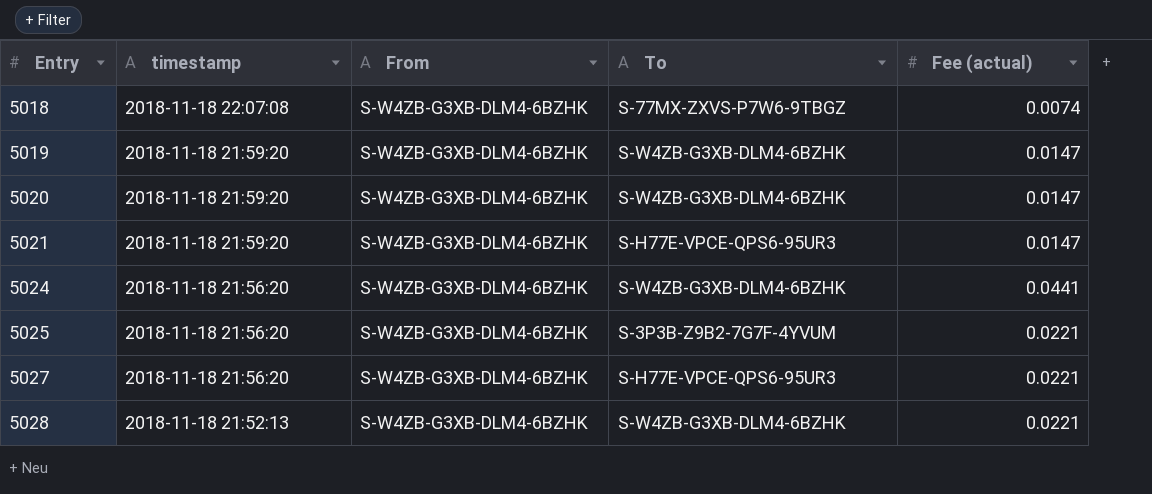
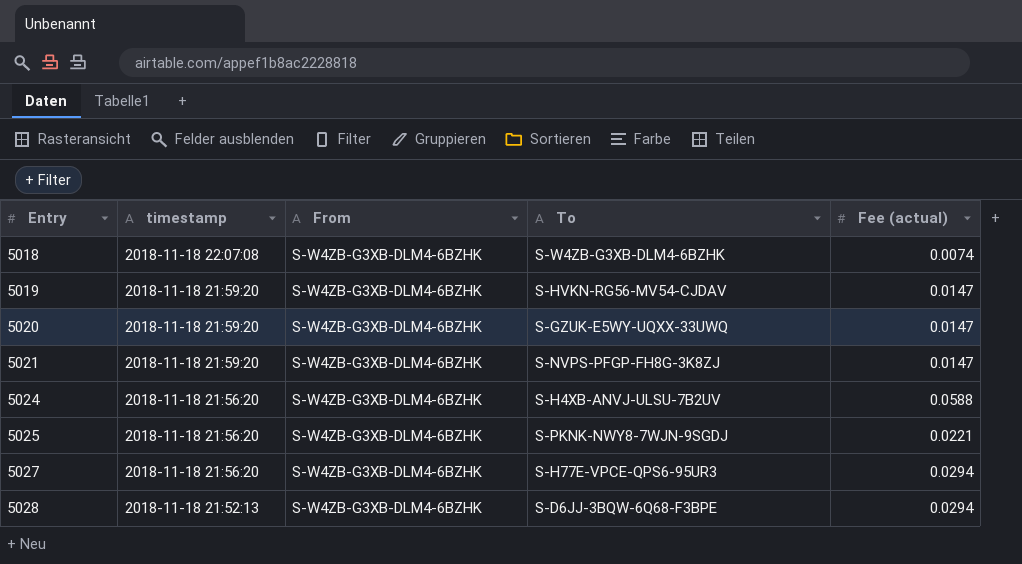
5018 | To: S-77MX-ZXVS-P7W6-9TBGZ -> S-W4ZB-G3XB-DLM4-6BZHK
5019 | To: S-W4ZB-G3XB-DLM4-6BZHK -> S-HVKN-RG56-MV54-CJDAV
5020 | To: S-W4ZB-G3XB-DLM4-6BZHK -> S-GZUK-E5WY-UQXX-33UWQ
5021 | To: S-H77E-VPCE-QPS6-95UR3 -> S-NVPS-PFGP-FH8G-3K8ZJ
5024 | To: S-W4ZB-G3XB-DLM4-6BZHK -> S-H4XB-ANVJ-ULSU-7B2UV
5024 | Fee (actual): 0.0441 -> 0.0588
5025 | To: S-3P3B-Z9B2-7G7F-4YVUM -> S-PKNK-NWY8-7WJN-9SGDJ
5027 | Fee (actual): 0.0221 -> 0.0294
5028 | To: S-W4ZB-G3XB-DLM4-6BZHK -> S-D6JJ-3BQW-6Q68-F3BPE
5028 | Fee (actual): 0.0221 -> 0.0294

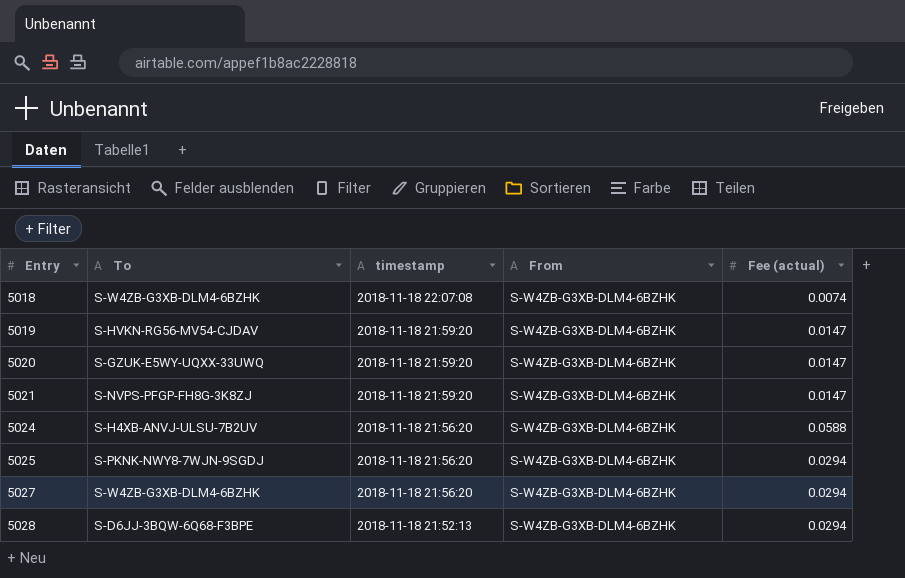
column To | position: 4 -> 2
5025 | Fee (actual): 0.0221 -> 0.0294
5027 | To: S-H77E-VPCE-QPS6-95UR3 -> S-W4ZB-G3XB-DLM4-6BZHK

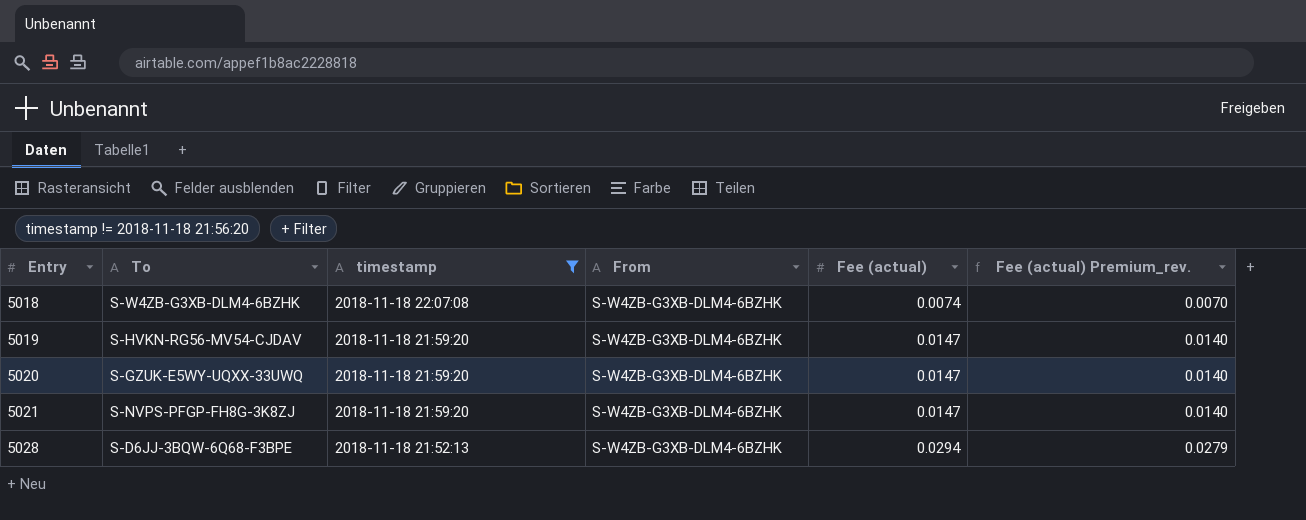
filter: none -> timestamp != 2018-11-18 21:56:20
column Fee (actual) Premium_rev. | formula: none -> [Fee (actual)] * 0.95

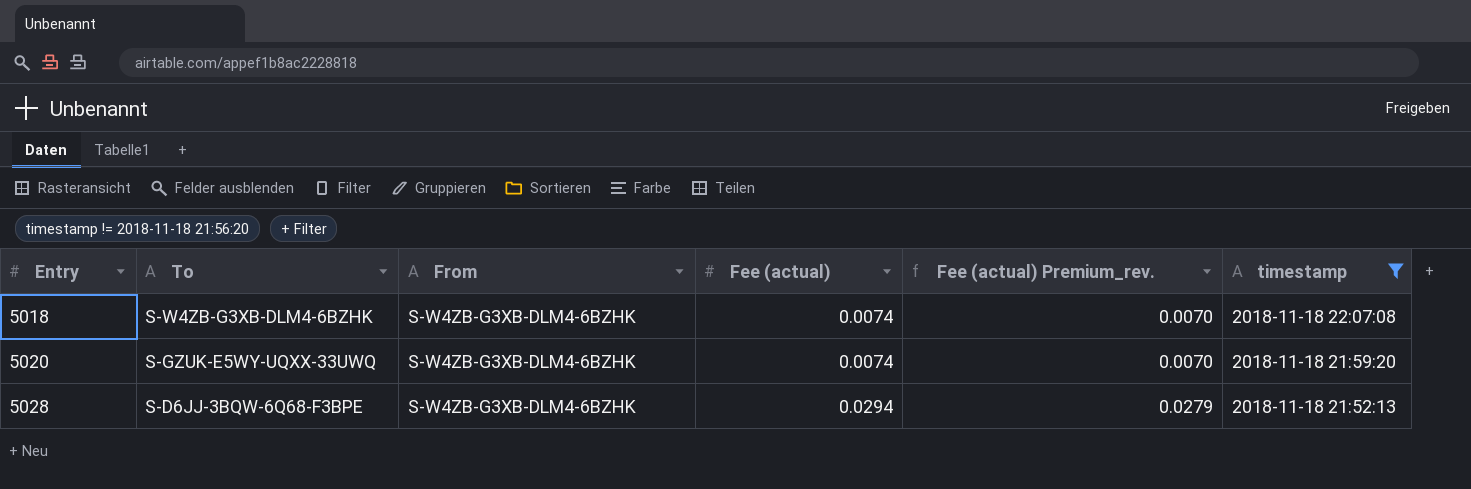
column timestamp | position: 3 -> 6
row 5019: S-HVKN-RG56-MV54-CJDAV | 2018-11-18 21:59:20 | S-W4ZB-G3XB-DLM4-6BZHK | 0.0147 | 0.0140 -> none
row 5021: S-NVPS-PFGP-FH8G-3K8ZJ | 2018-11-18 21:59:20 | S-W4ZB-G3XB-DLM4-6BZHK | 0.0147 | 0.0140 -> none
5020 | Fee (actual): 0.0147 -> 0.0074
5020 | Fee (actual) Premium_rev.: 0.0140 -> 0.0070

